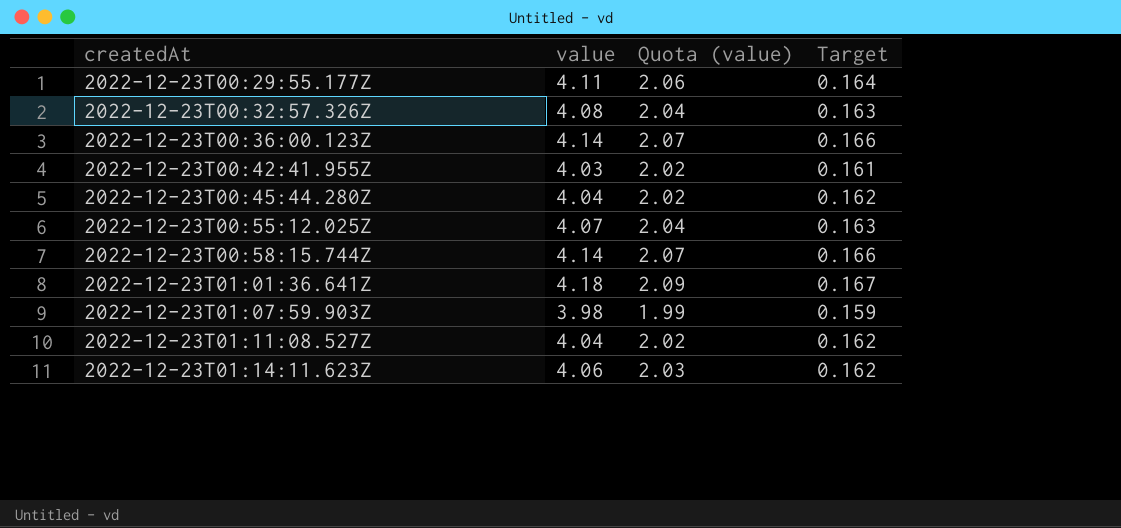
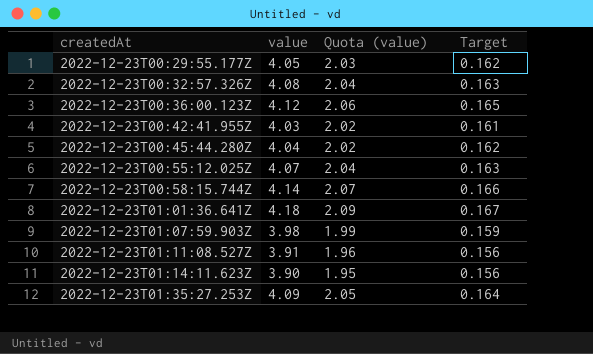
2022-12-23T00:29:55.177Z | value: 4.11 -> 4.05
2022-12-23T00:29:55.177Z | Quota (value): 2.06 -> 2.03
2022-12-23T00:29:55.177Z | Target: 0.164 -> 0.162
2022-12-23T00:36:00.123Z | value: 4.14 -> 4.12
2022-12-23T00:36:00.123Z | Quota (value): 2.07 -> 2.06
2022-12-23T00:36:00.123Z | Target: 0.166 -> 0.165
2022-12-23T01:11:08.527Z | value: 4.04 -> 3.91
2022-12-23T01:11:08.527Z | Quota (value): 2.02 -> 1.96
2022-12-23T01:11:08.527Z | Target: 0.162 -> 0.156
2022-12-23T01:14:11.623Z | value: 4.06 -> 3.90
2022-12-23T01:14:11.623Z | Quota (value): 2.03 -> 1.95
2022-12-23T01:14:11.623Z | Target: 0.162 -> 0.156
row 2022-12-23T01:35:27.253Z: none -> 4.09 | 2.05 | 0.164

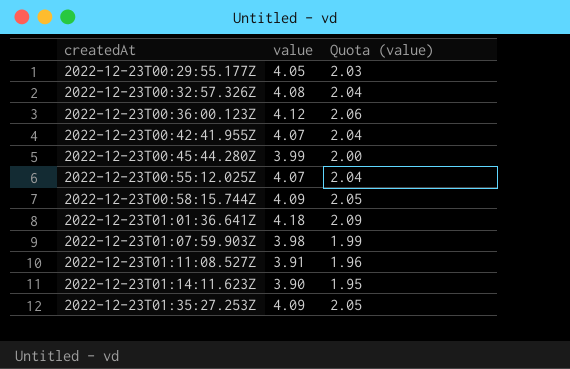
column Target | formula: [value] * 0.04 -> none
2022-12-23T00:42:41.955Z | value: 4.03 -> 4.07
2022-12-23T00:42:41.955Z | Quota (value): 2.02 -> 2.04
2022-12-23T00:45:44.280Z | value: 4.04 -> 3.99
2022-12-23T00:45:44.280Z | Quota (value): 2.02 -> 2.00
2022-12-23T00:58:15.744Z | value: 4.14 -> 4.09
2022-12-23T00:58:15.744Z | Quota (value): 2.07 -> 2.05

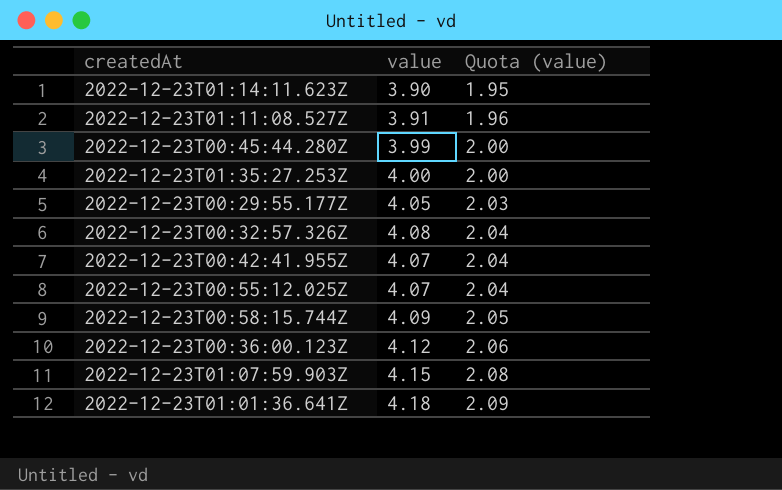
row order: createdAt ascending -> Quota (value) ascending
2022-12-23T01:35:27.253Z | value: 4.09 -> 4.00
2022-12-23T01:35:27.253Z | Quota (value): 2.05 -> 2.00
2022-12-23T01:07:59.903Z | value: 3.98 -> 4.15
2022-12-23T01:07:59.903Z | Quota (value): 1.99 -> 2.08

